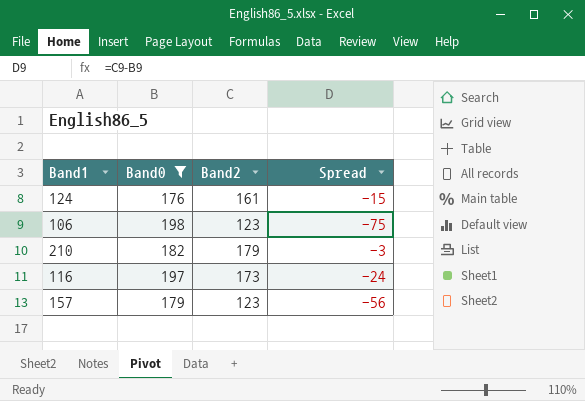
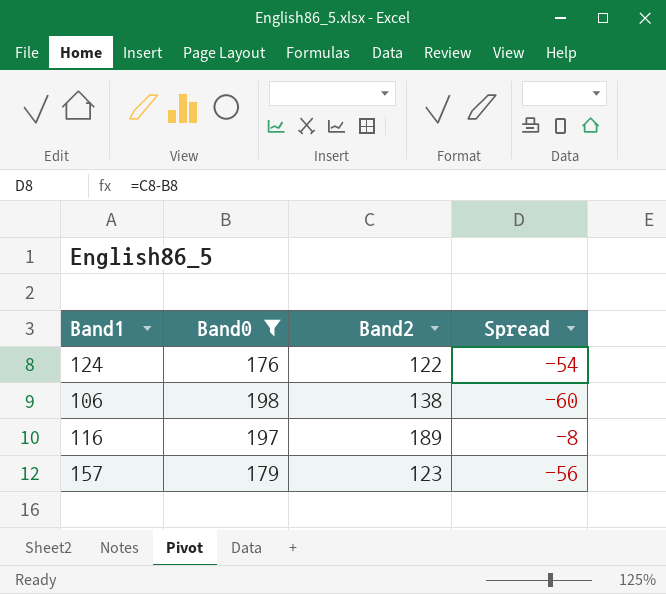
row 210: 182 | 179 | -3 -> none
124 | Band2: 161 -> 122
124 | Spread: -15 -> -54
106 | Band2: 123 -> 138
106 | Spread: -75 -> -60
116 | Band2: 173 -> 189
116 | Spread: -24 -> -8

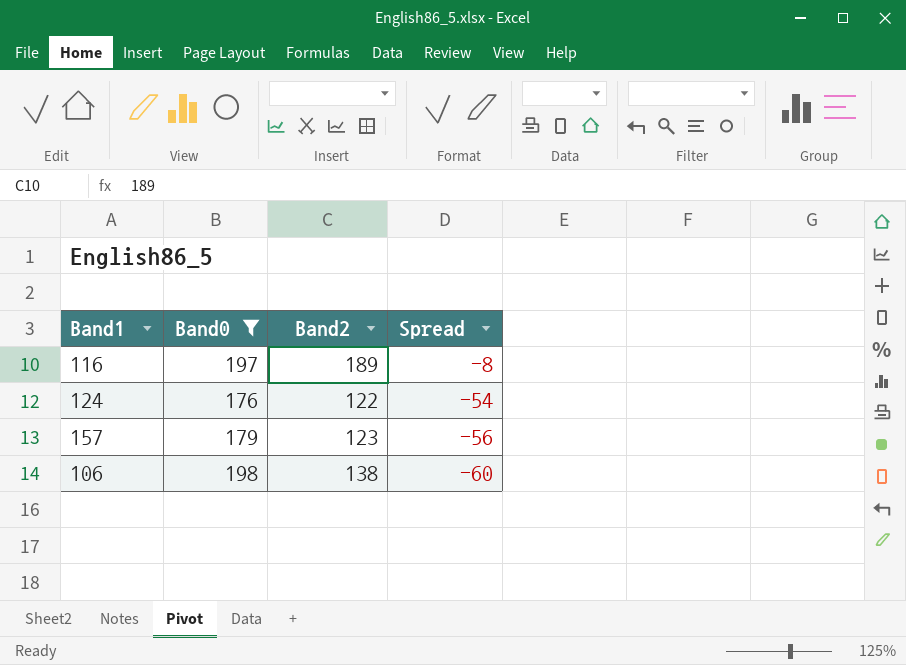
row order: none -> Spread descending

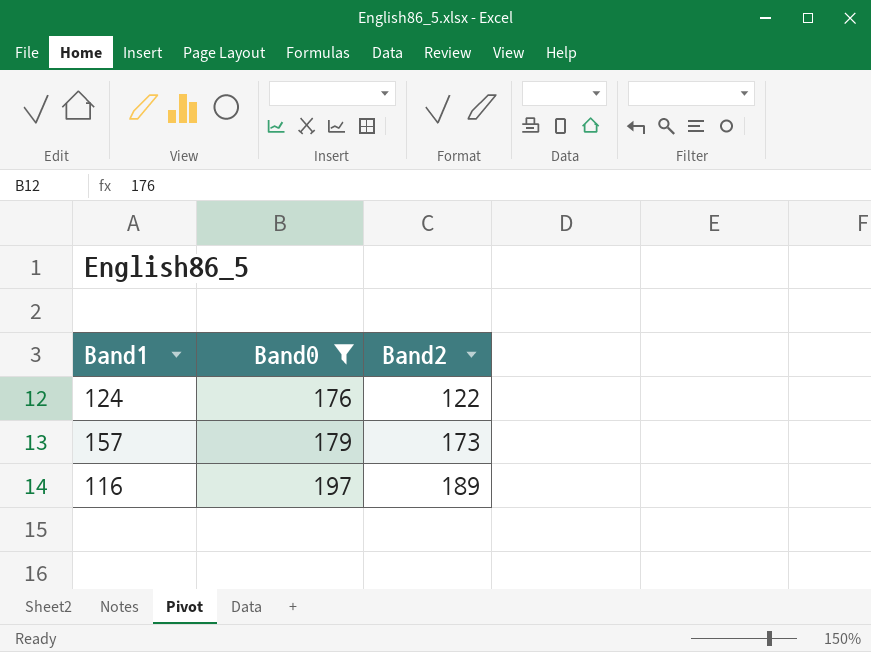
row order: Spread descending -> Band0 ascending
column Spread | formula: [Band2] - [Band0] -> none
row 106: 198 | 138 | -60 -> none
157 | Band2: 123 -> 173

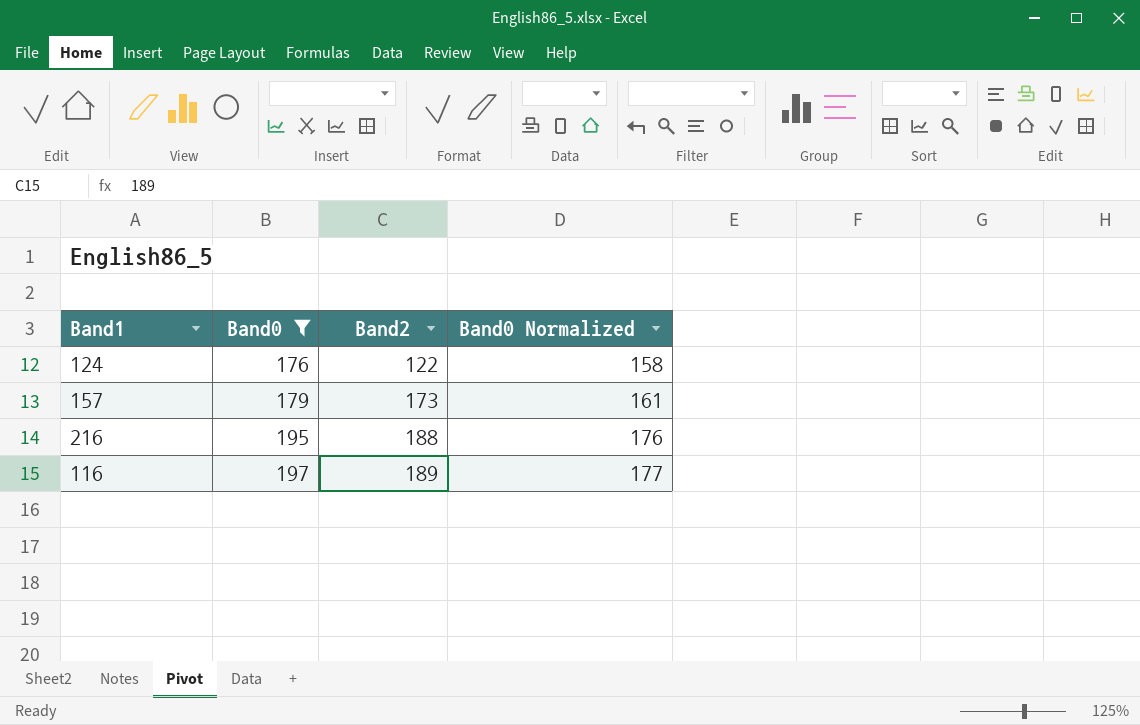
column Band0 Normalized | formula: none -> [Band0] * 0.9
row 216: none -> 195 | 188 | 176

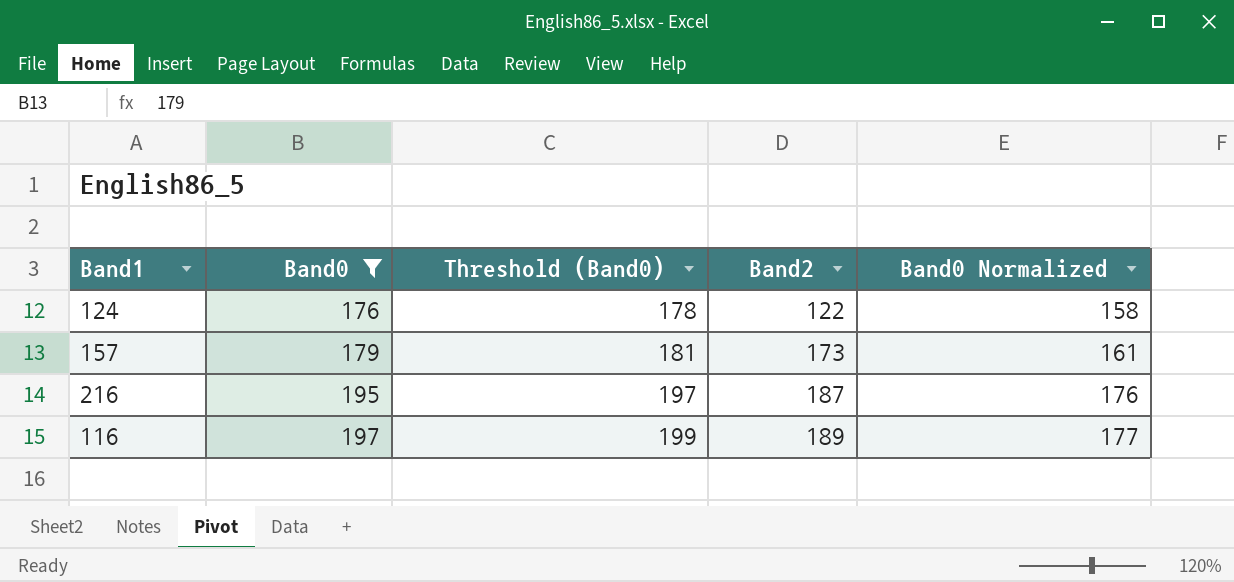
column Threshold (Band0) | formula: none -> [Band0] + 2
216 | Band2: 188 -> 187

